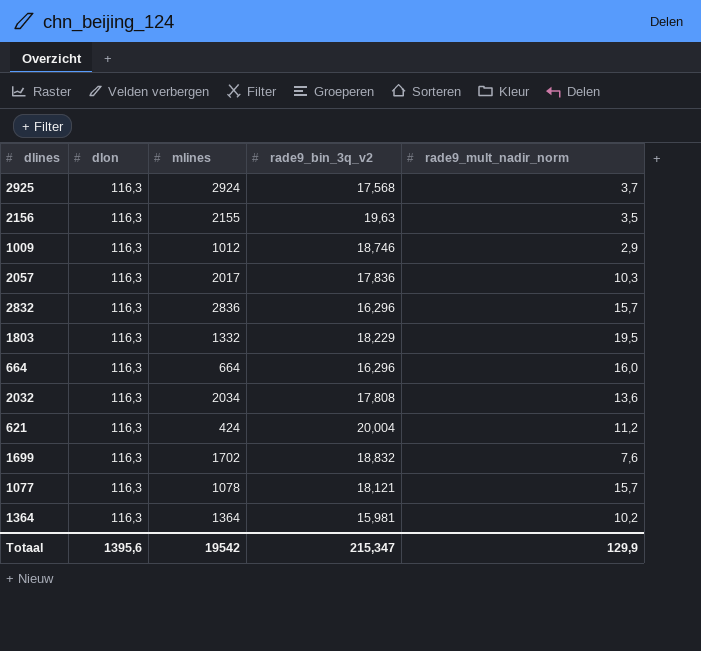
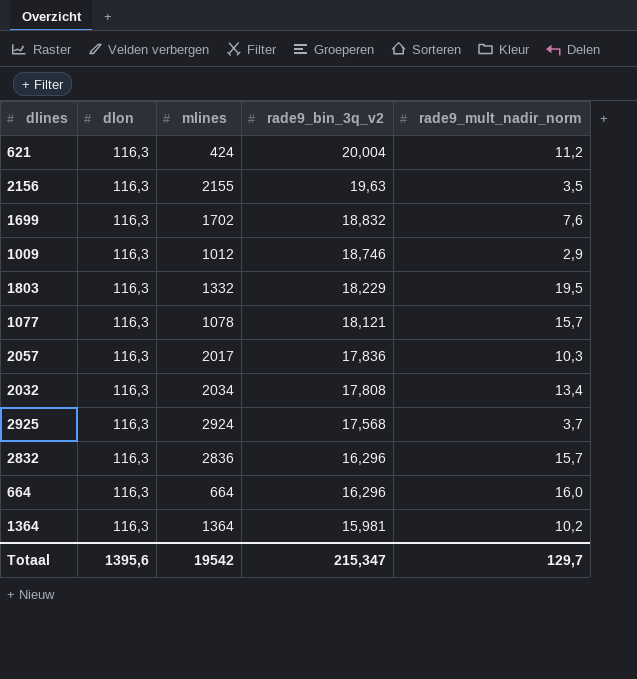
row order: none -> rade9_bin_3q_v2 descending
2032 | rade9_mult_nadir_norm: 13,6 -> 13,4
Totaal | rade9_mult_nadir_norm: 129,9 -> 129,7

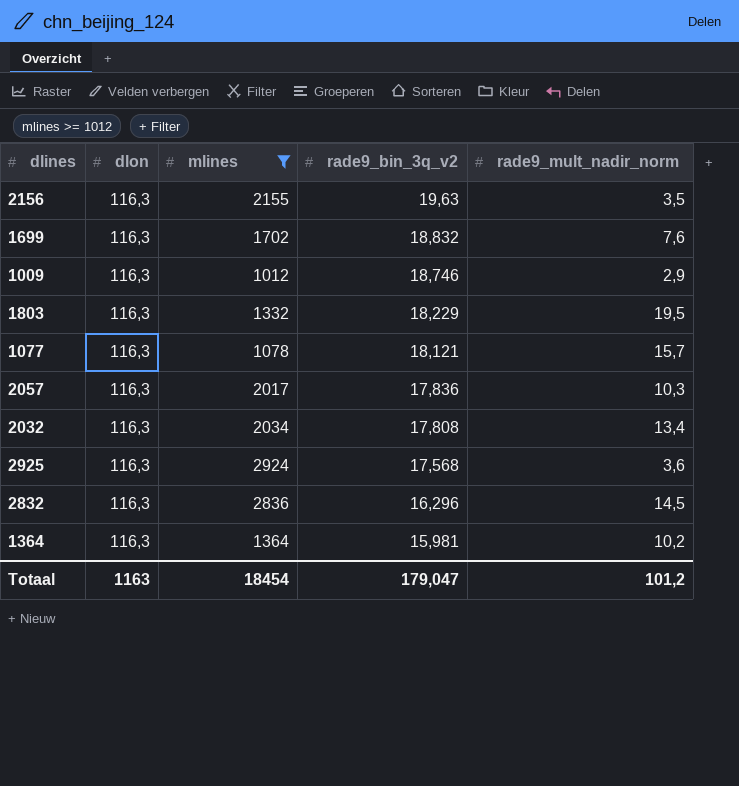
filter: none -> mlines >= 1012
2925 | rade9_mult_nadir_norm: 3,7 -> 3,6
2832 | rade9_mult_nadir_norm: 15,7 -> 14,5
Totaal | dlon: 1395,6 -> 1163
Totaal | mlines: 19542 -> 18454
Totaal | rade9_bin_3q_v2: 215,347 -> 179,047
Totaal | rade9_mult_nadir_norm: 129,7 -> 101,2

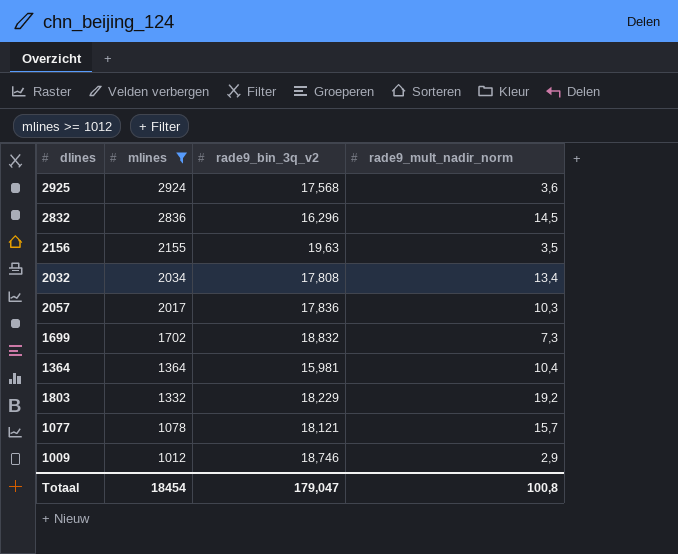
row order: rade9_bin_3q_v2 descending -> mlines descending
column dlon | position: 2 -> none
1699 | rade9_mult_nadir_norm: 7,6 -> 7,3
1364 | rade9_mult_nadir_norm: 10,2 -> 10,4
1803 | rade9_mult_nadir_norm: 19,5 -> 19,2
Totaal | rade9_mult_nadir_norm: 101,2 -> 100,8

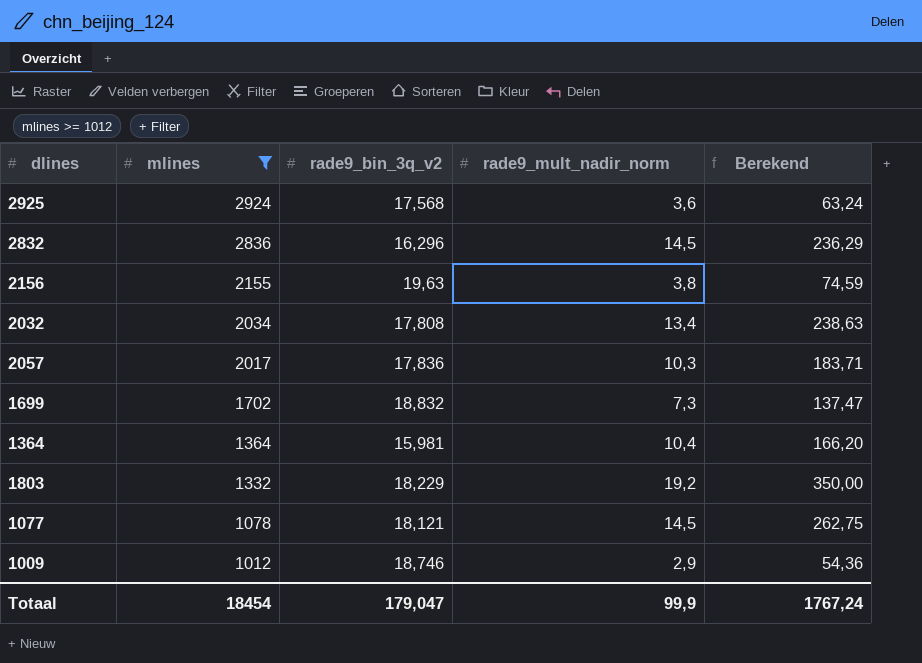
column Berekend | formula: none -> [rade9_bin_3q_v2] * [rade9_mult_nadir_norm]
2156 | rade9_mult_nadir_norm: 3,5 -> 3,8
1077 | rade9_mult_nadir_norm: 15,7 -> 14,5
Totaal | rade9_mult_nadir_norm: 100,8 -> 99,9

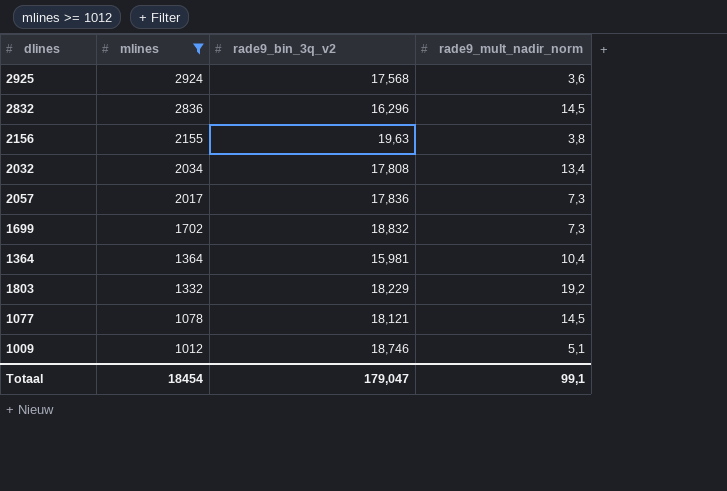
column Berekend | formula: [rade9_bin_3q_v2] * [rade9_mult_nadir_norm] -> none
2057 | rade9_mult_nadir_norm: 10,3 -> 7,3
1009 | rade9_mult_nadir_norm: 2,9 -> 5,1
Totaal | rade9_mult_nadir_norm: 99,9 -> 99,1

